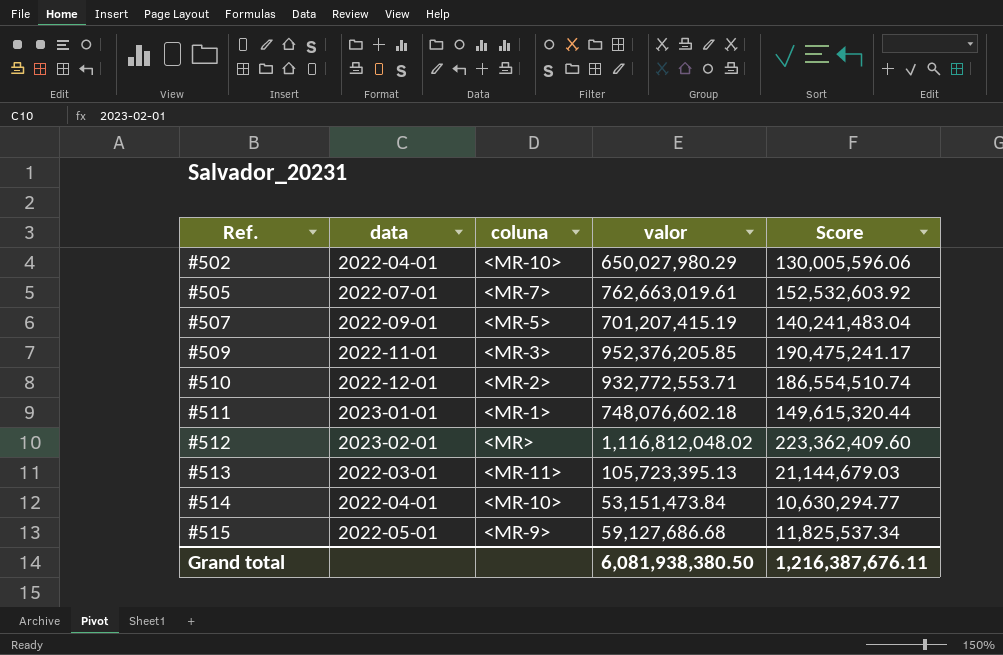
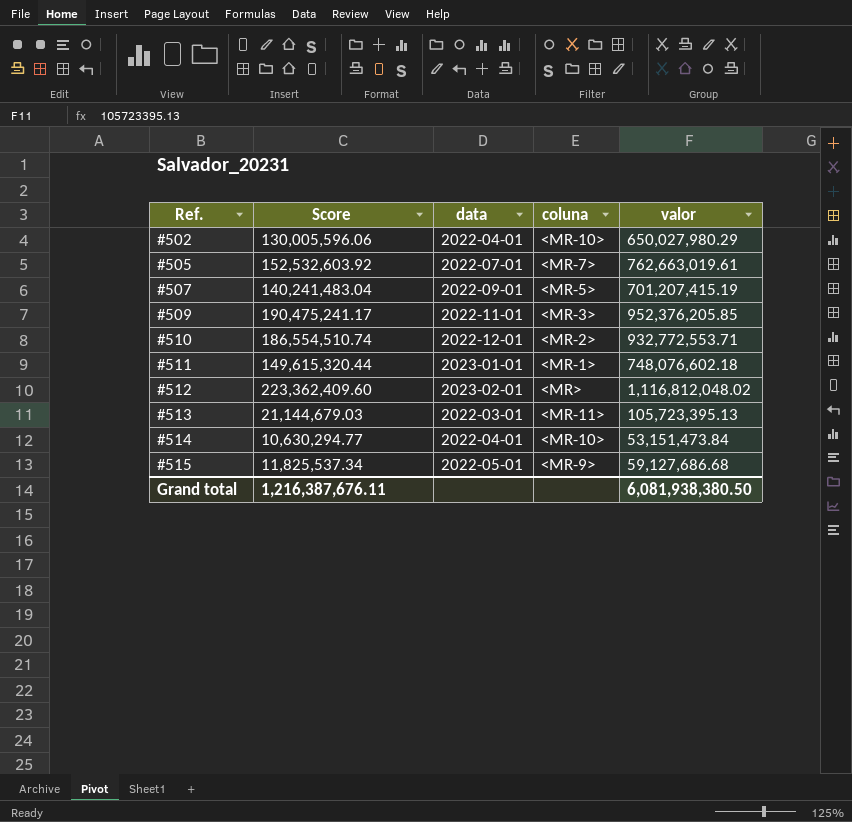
column Score | position: 5 -> 2

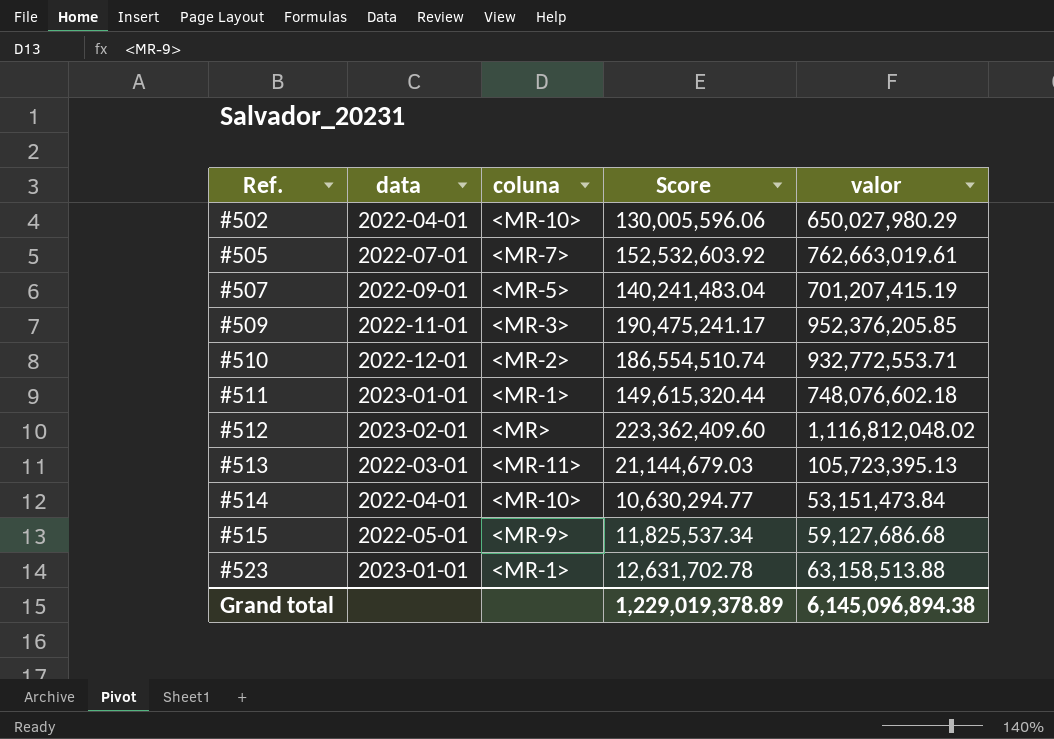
column Score | position: 2 -> 4
row #523: none -> 2023-01-01 | <MR-1> | 12,631,702.78 | 63,158,513.88
Grand total | Score: 1,216,387,676.11 -> 1,229,019,378.89
Grand total | valor: 6,081,938,380.50 -> 6,145,096,894.38

